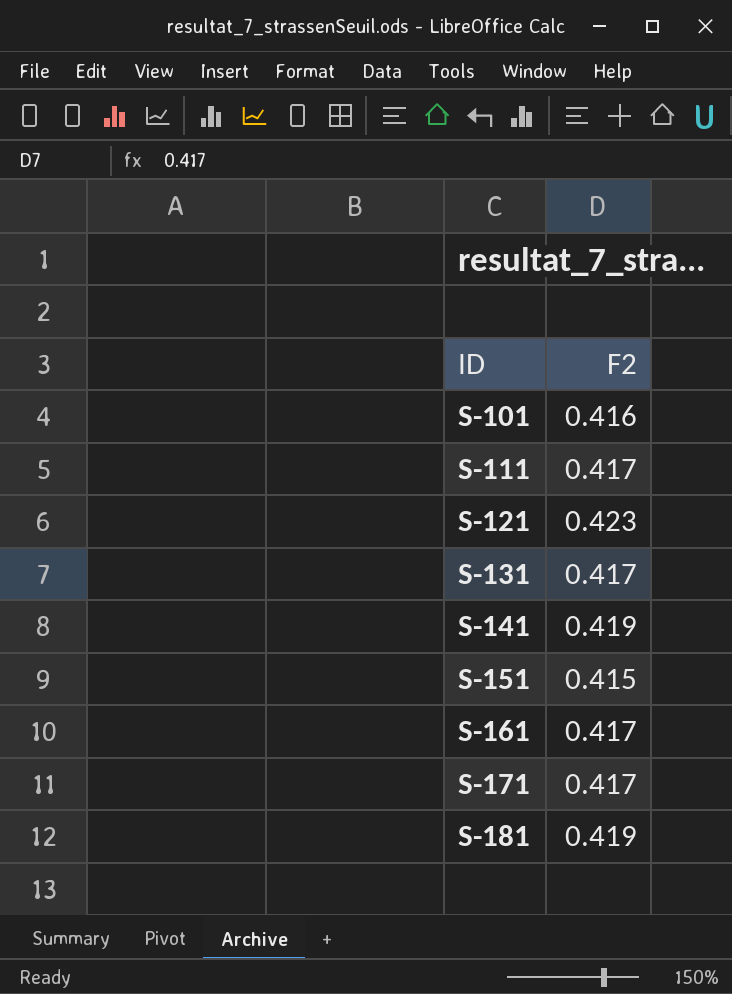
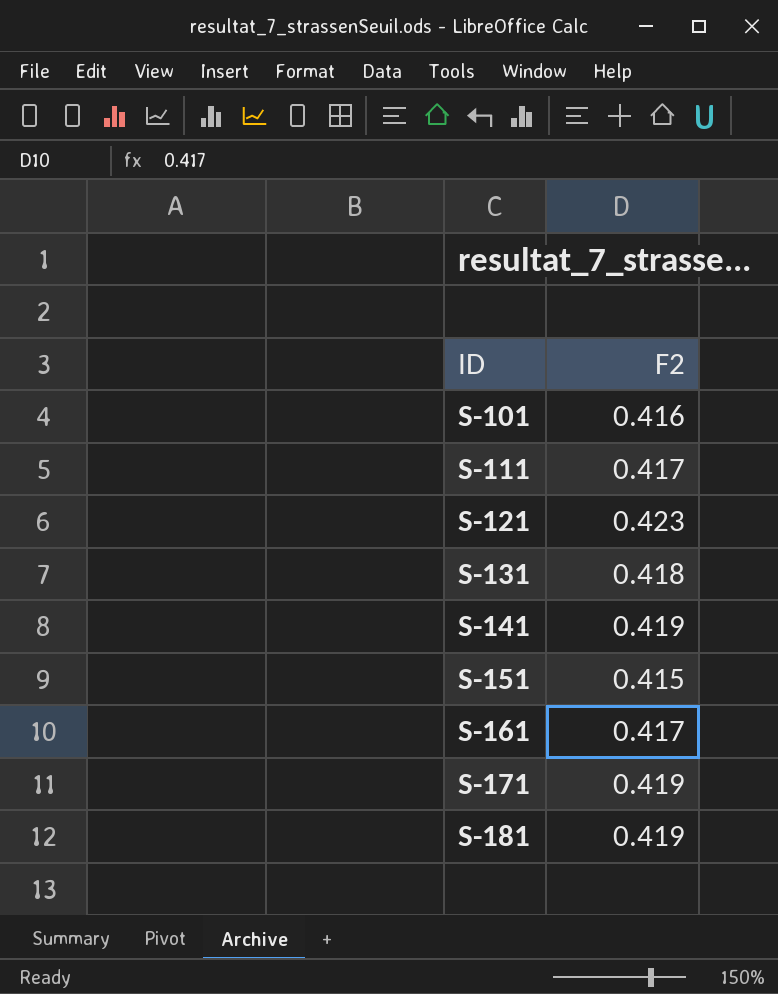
S-131 | F2: 0.417 -> 0.418
S-171 | F2: 0.417 -> 0.419

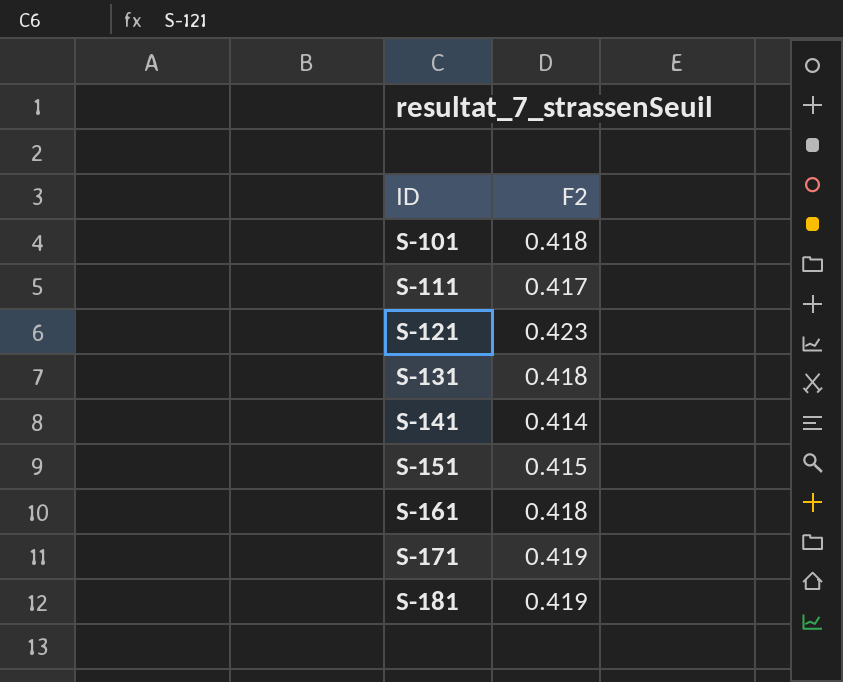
S-101 | F2: 0.416 -> 0.418
S-141 | F2: 0.419 -> 0.414
S-161 | F2: 0.417 -> 0.418

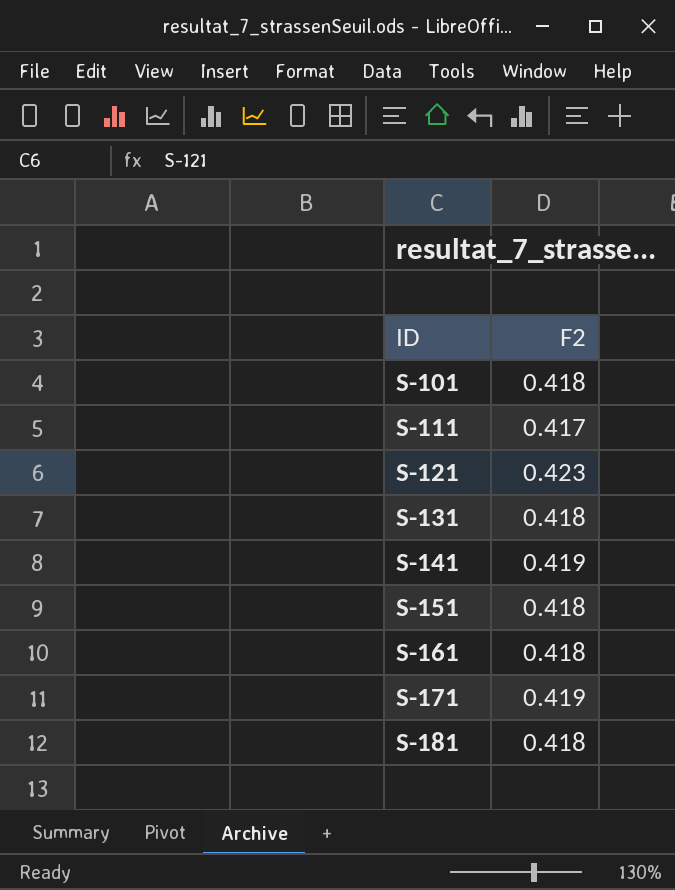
S-141 | F2: 0.414 -> 0.419
S-151 | F2: 0.415 -> 0.418
S-181 | F2: 0.419 -> 0.418

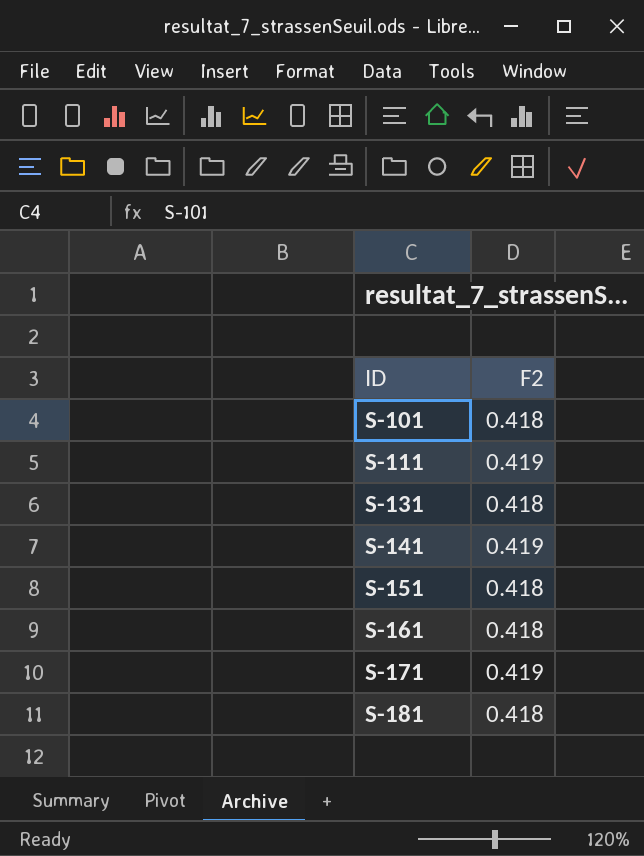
row S-121: 0.423 -> none
S-111 | F2: 0.417 -> 0.419

